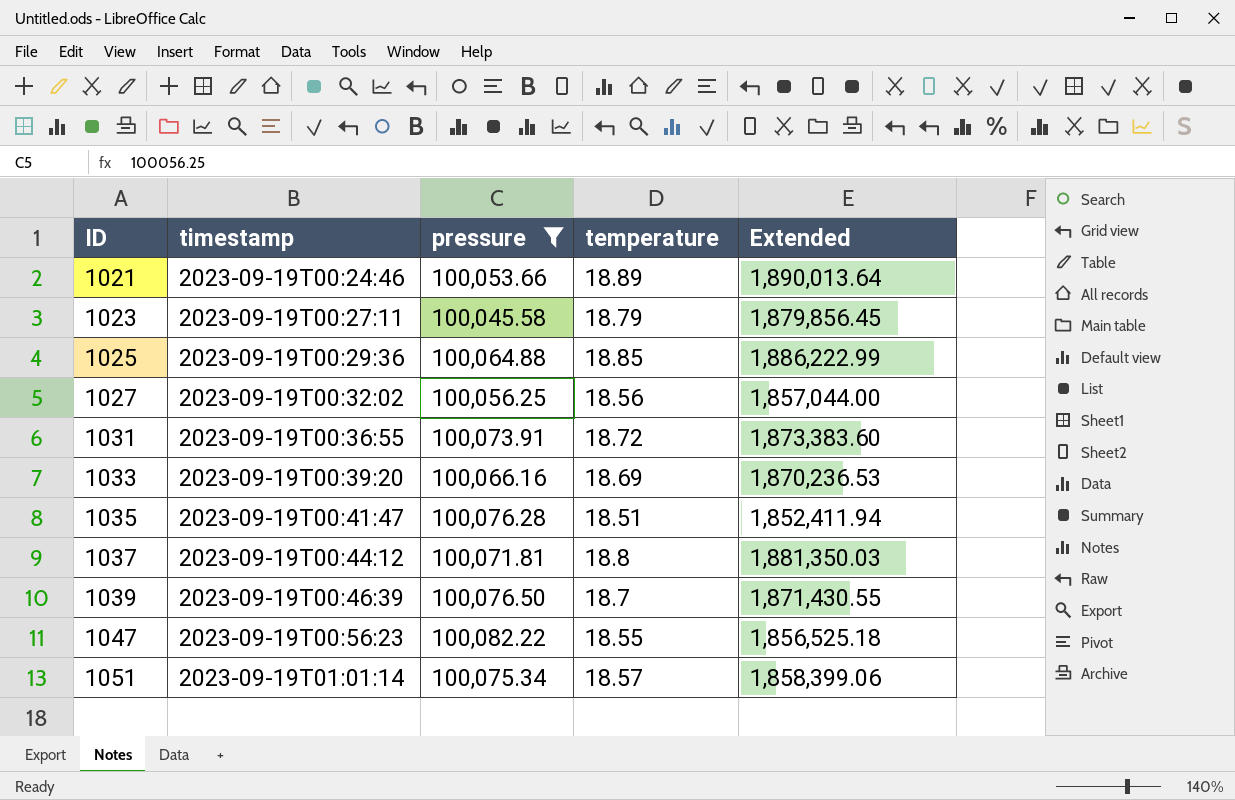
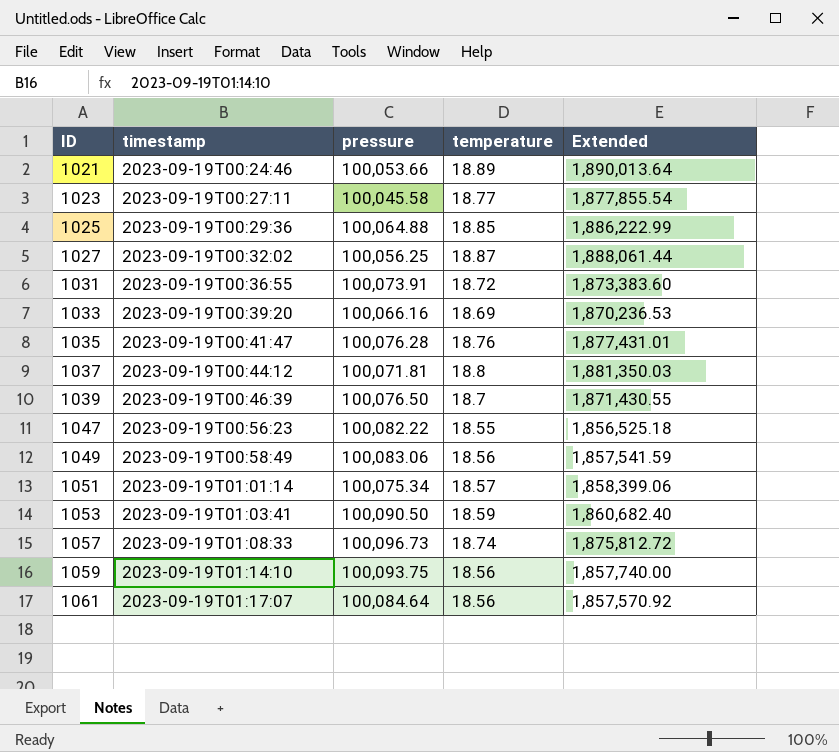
filter: pressure <= 100,082.22 -> none
1023 | temperature: 18.79 -> 18.77
1023 | Extended: 1,879,856.45 -> 1,877,855.54
1027 | temperature: 18.56 -> 18.87
1027 | Extended: 1,857,044.00 -> 1,888,061.44
1035 | temperature: 18.51 -> 18.76
1035 | Extended: 1,852,411.94 -> 1,877,431.01

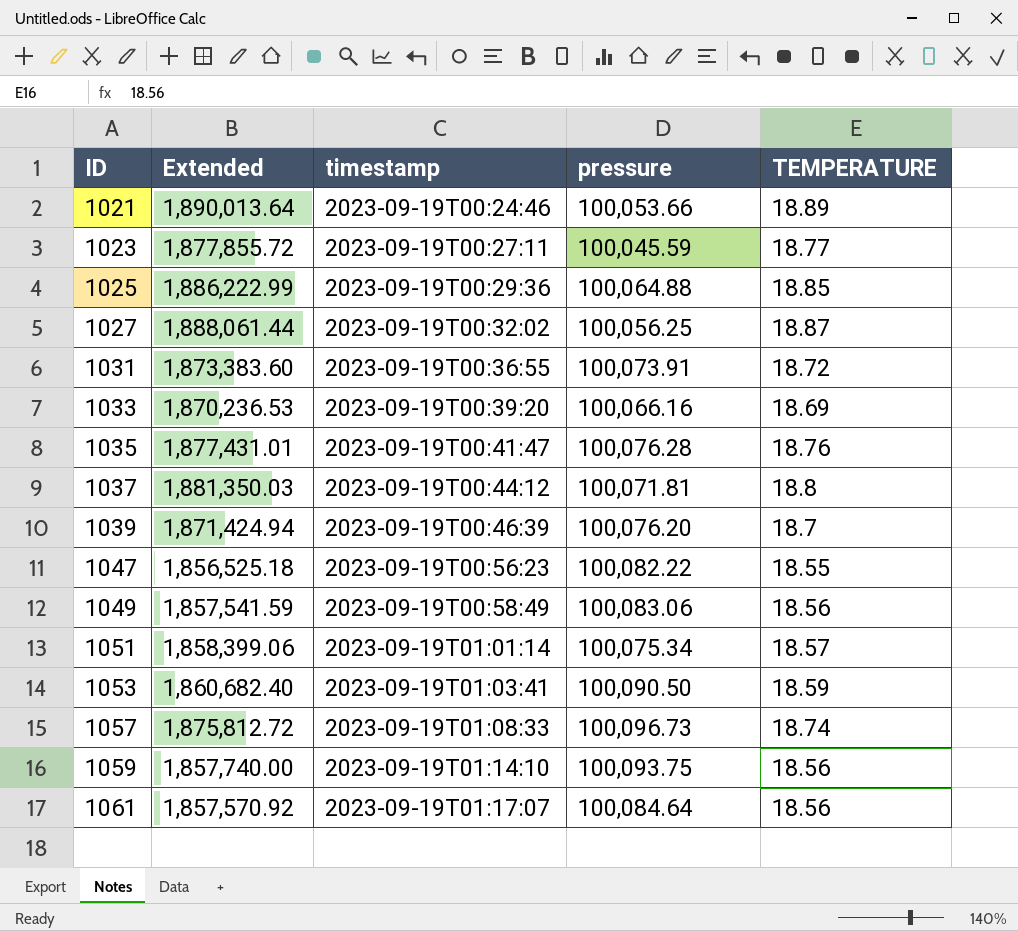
column Extended | position: 5 -> 2
column name: temperature -> TEMPERATURE
1023 | Extended: 1,877,855.54 -> 1,877,855.72
1023 | pressure: 100,045.58 -> 100,045.59
1039 | Extended: 1,871,430.55 -> 1,871,424.94
1039 | pressure: 100,076.50 -> 100,076.20

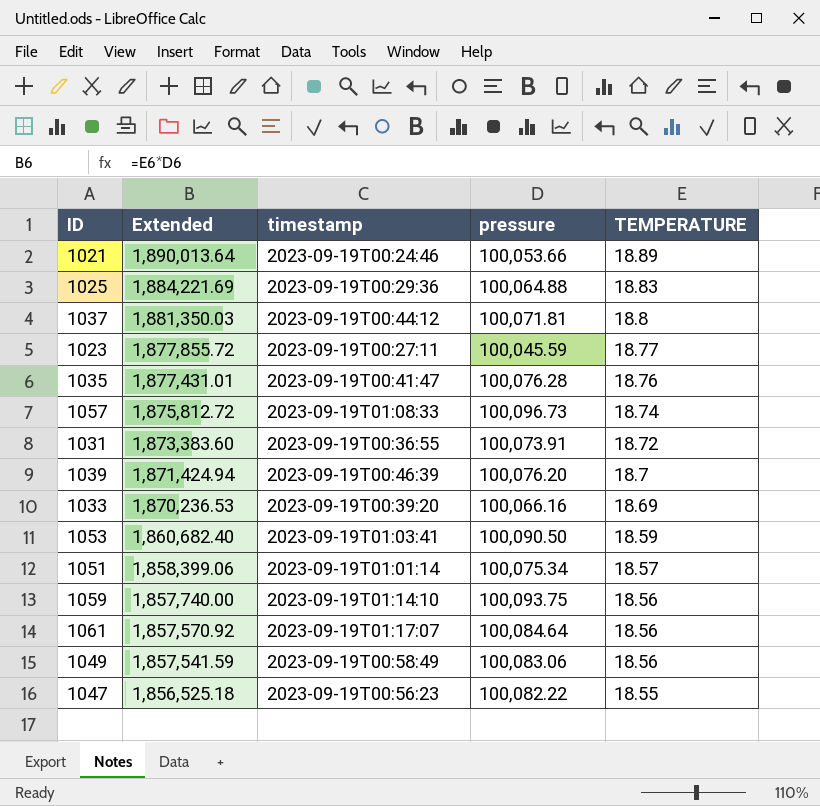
row order: ID ascending -> Extended descending
row 1027: 1,888,061.44 | 2023-09-19T00:32:02 | 100,056.25 | 18.87 -> none
1025 | Extended: 1,886,222.99 -> 1,884,221.69
1025 | TEMPERATURE: 18.85 -> 18.83

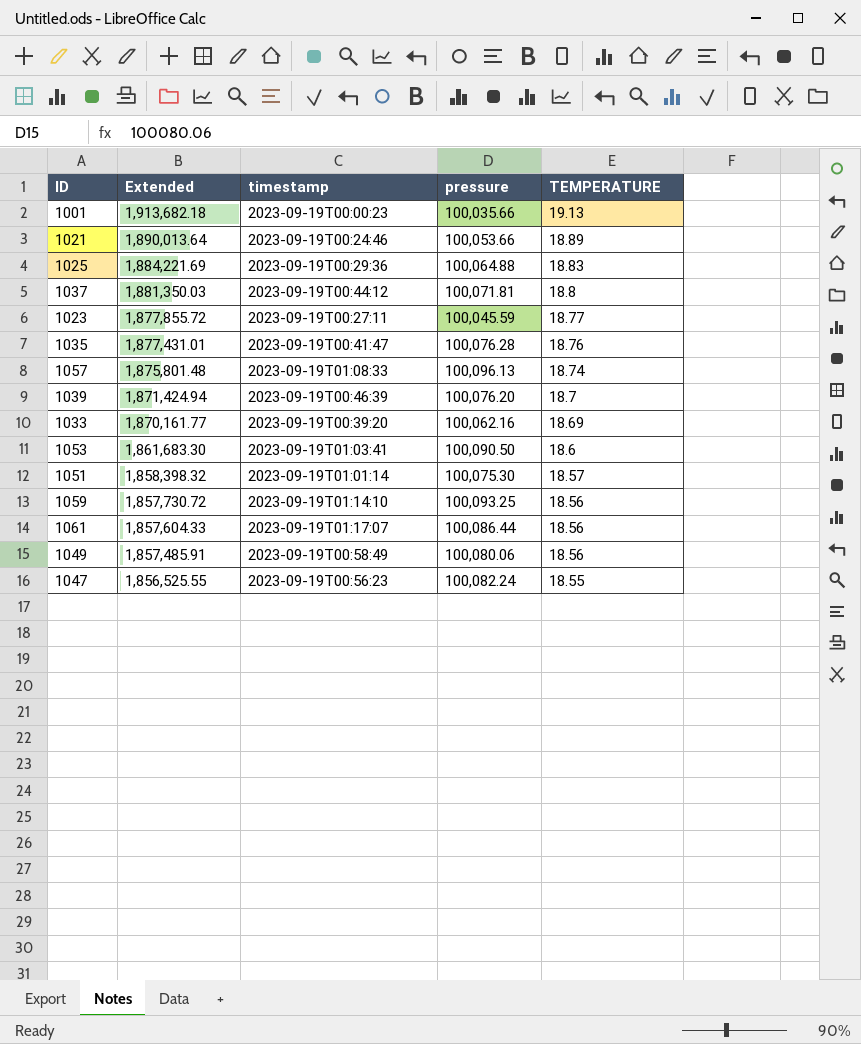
row 1031: 1,873,383.60 | 2023-09-19T00:36:55 | 100,073.91 | 18.72 -> none
row 1001: none -> 1,913,682.18 | 2023-09-19T00:00:23 | 100,035.66 | 19.13
1057 | Extended: 1,875,812.72 -> 1,875,801.48
1057 | pressure: 100,096.73 -> 100,096.13
1033 | Extended: 1,870,236.53 -> 1,870,161.77
1033 | pressure: 100,066.16 -> 100,062.16
1053 | Extended: 1,860,682.40 -> 1,861,683.30
1053 | TEMPERATURE: 18.59 -> 18.6
1051 | Extended: 1,858,399.06 -> 1,858,398.32
1051 | pressure: 100,075.34 -> 100,075.30
1059 | Extended: 1,857,740.00 -> 1,857,730.72
1059 | pressure: 100,093.75 -> 100,093.25
1061 | Extended: 1,857,570.92 -> 1,857,604.33
1061 | pressure: 100,084.64 -> 100,086.44
1049 | Extended: 1,857,541.59 -> 1,857,485.91
1049 | pressure: 100,083.06 -> 100,080.06
1047 | Extended: 1,856,525.18 -> 1,856,525.55
1047 | pressure: 100,082.22 -> 100,082.24

